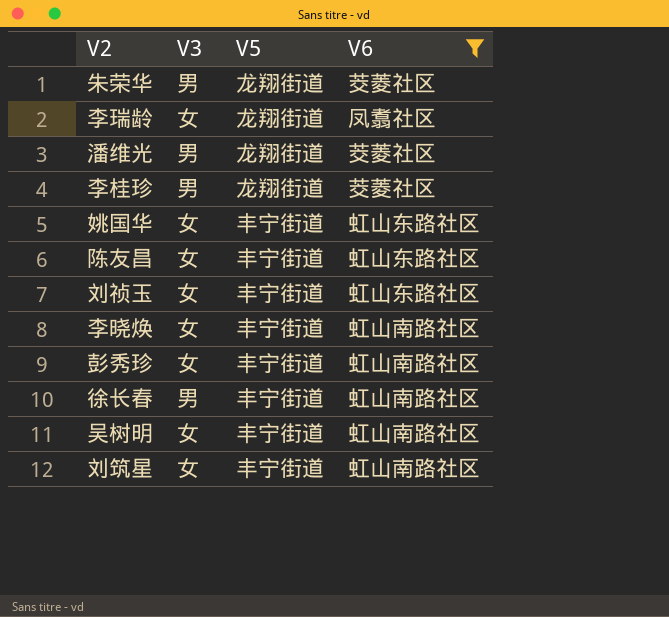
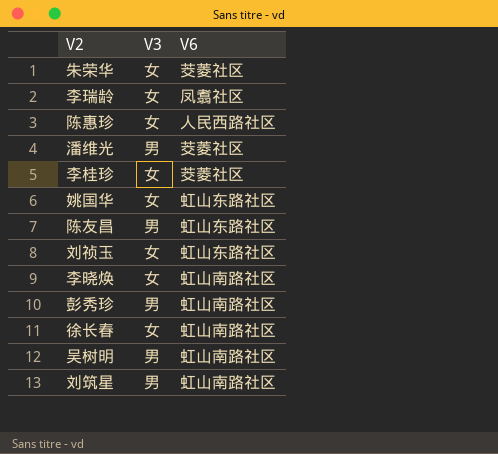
filter: V6 != 人民西路社区 -> none
column V5 | position: 3 -> none
朱荣华 | V3: 男 -> 女
李桂珍 | V3: 男 -> 女
陈友昌 | V3: 女 -> 男
彭秀珍 | V3: 女 -> 男
徐长春 | V3: 男 -> 女
吴树明 | V3: 女 -> 男
刘筑星 | V3: 女 -> 男

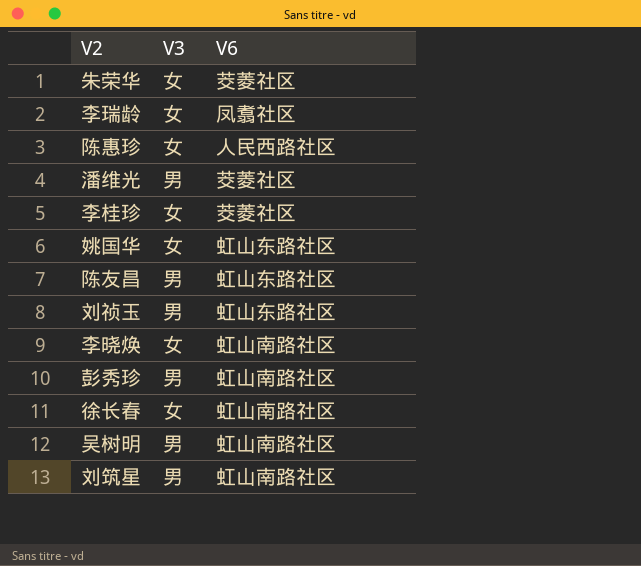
刘祯玉 | V3: 女 -> 男

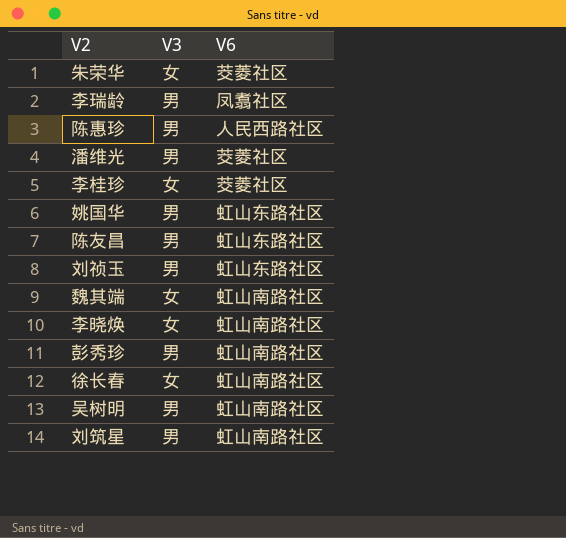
李瑞龄 | V3: 女 -> 男
陈惠珍 | V3: 女 -> 男
姚国华 | V3: 女 -> 男
row 魏其端: none -> 女 | 虹山南路社区

